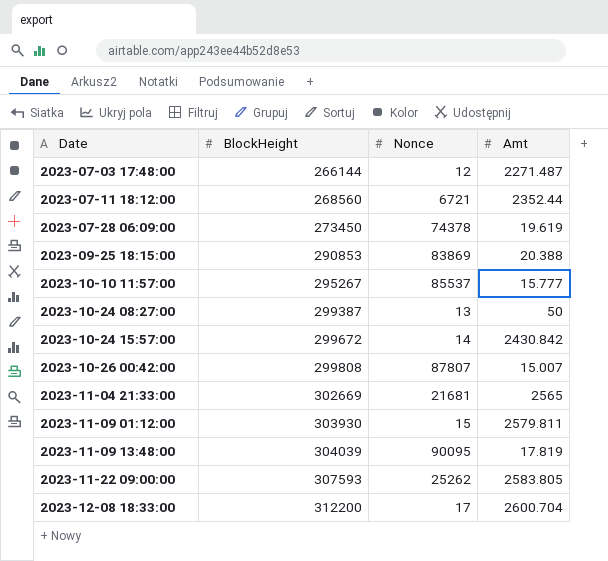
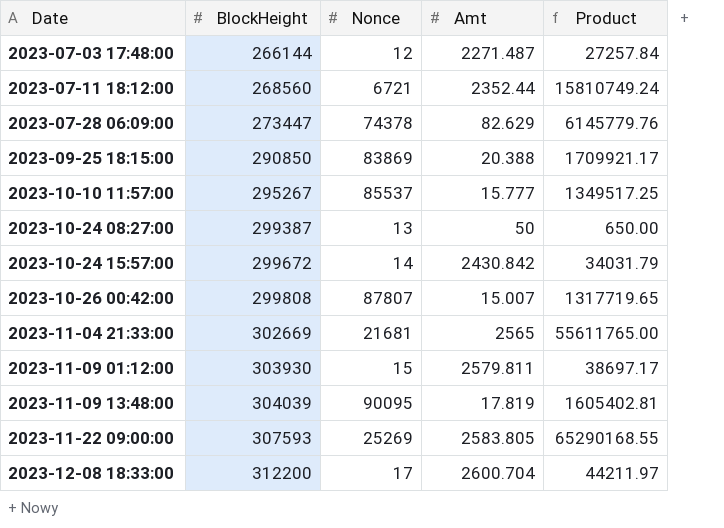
column Product | formula: none -> [Nonce] * [Amt]
2023-07-28 06:09:00 | BlockHeight: 273450 -> 273447
2023-07-28 06:09:00 | Amt: 19.619 -> 82.629
2023-09-25 18:15:00 | BlockHeight: 290853 -> 290850
2023-11-22 09:00:00 | Nonce: 25262 -> 25269

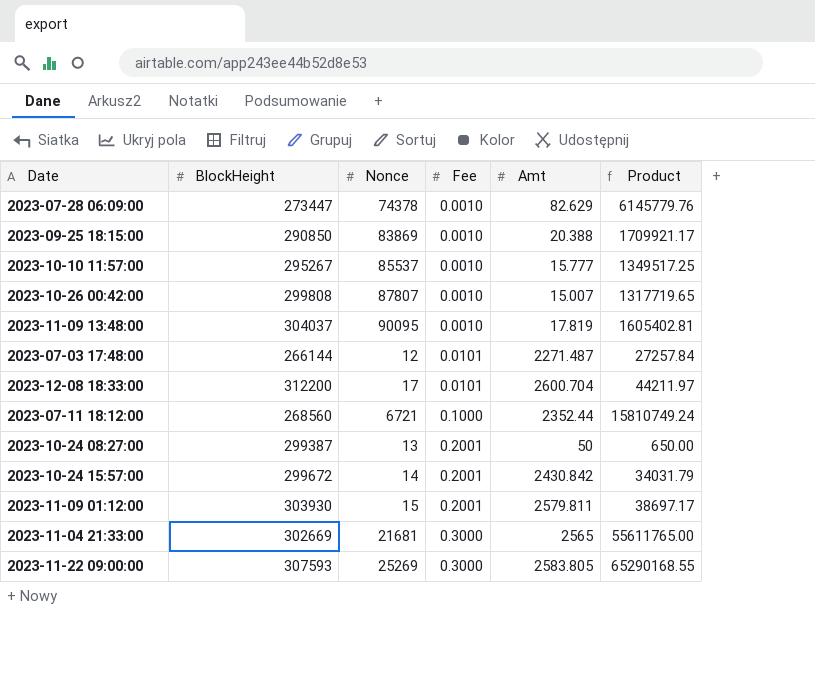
row order: Date ascending -> Fee ascending
column Fee | position: none -> 4
2023-11-09 13:48:00 | BlockHeight: 304039 -> 304037

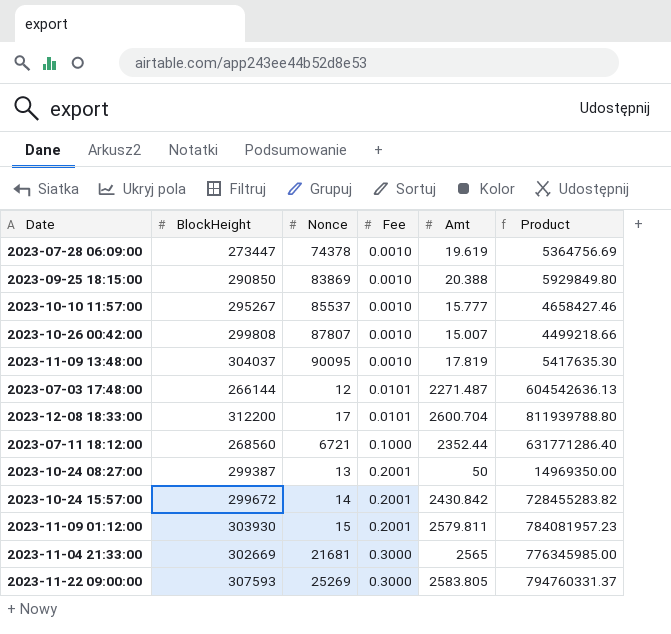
column Product | formula: [Nonce] * [Amt] -> [BlockHeight] * [Amt]
2023-07-28 06:09:00 | Amt: 82.629 -> 19.619

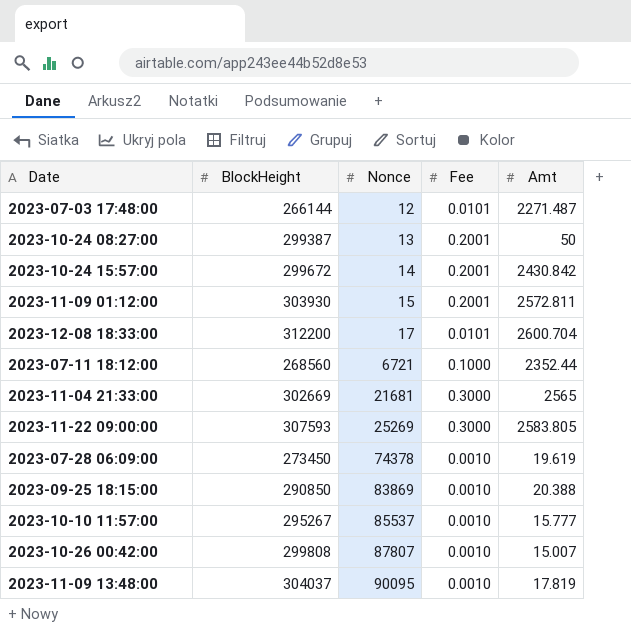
row order: Fee ascending -> Nonce ascending
column Product | formula: [BlockHeight] * [Amt] -> none
2023-11-09 01:12:00 | Amt: 2579.811 -> 2572.811
2023-07-28 06:09:00 | BlockHeight: 273447 -> 273450

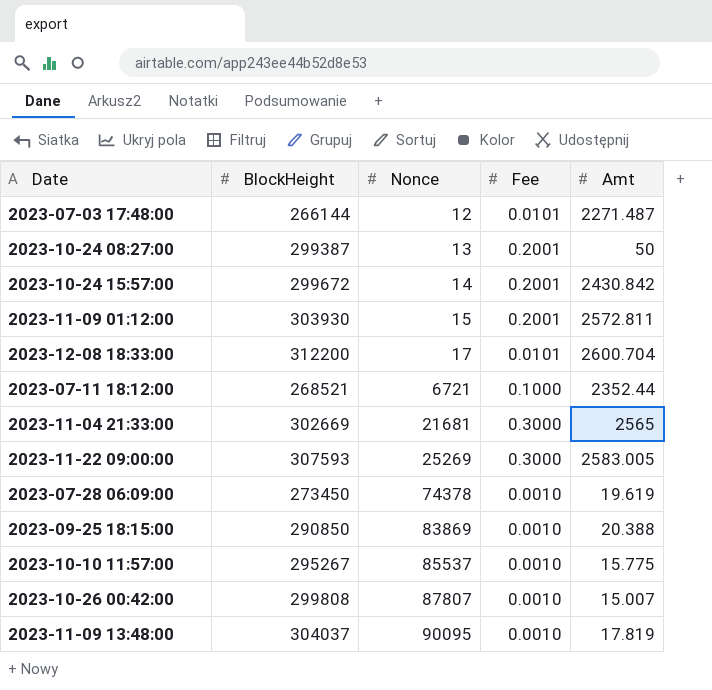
2023-07-11 18:12:00 | BlockHeight: 268560 -> 268521
2023-11-22 09:00:00 | Amt: 2583.805 -> 2583.005
2023-10-10 11:57:00 | Amt: 15.777 -> 15.775

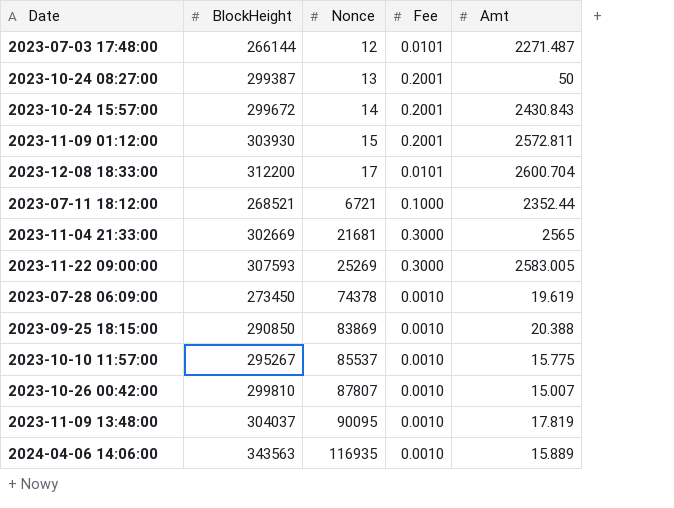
2023-10-24 15:57:00 | Amt: 2430.842 -> 2430.843
2023-10-26 00:42:00 | BlockHeight: 299808 -> 299810
row 2024-04-06 14:06:00: none -> 343563 | 116935 | 0.0010 | 15.889

